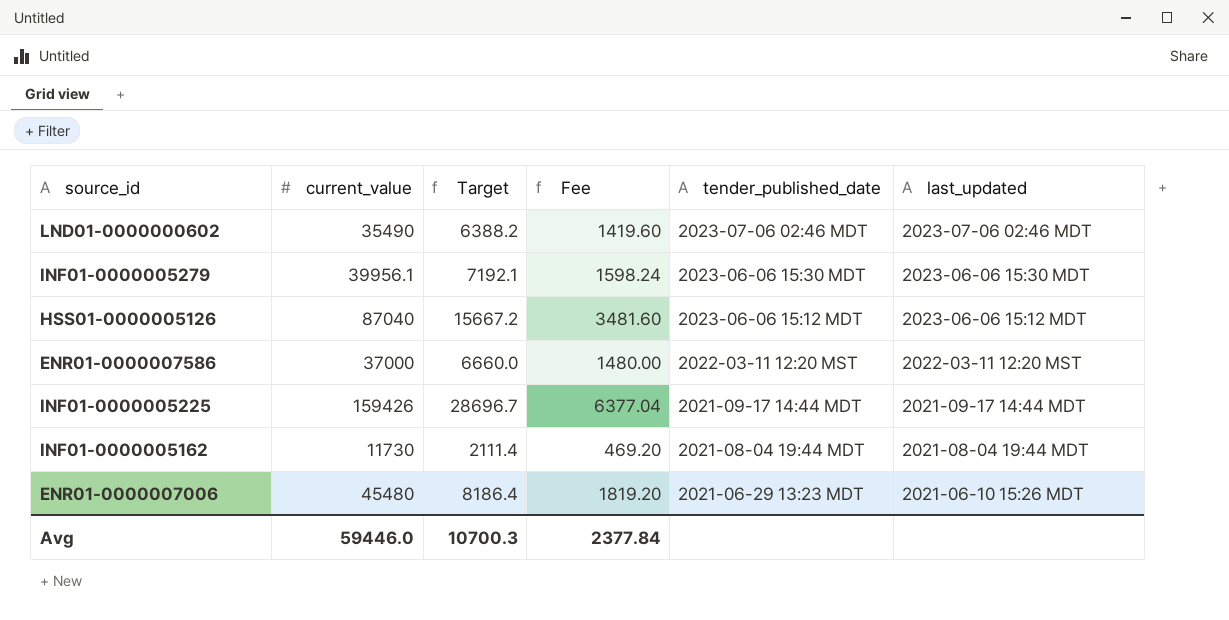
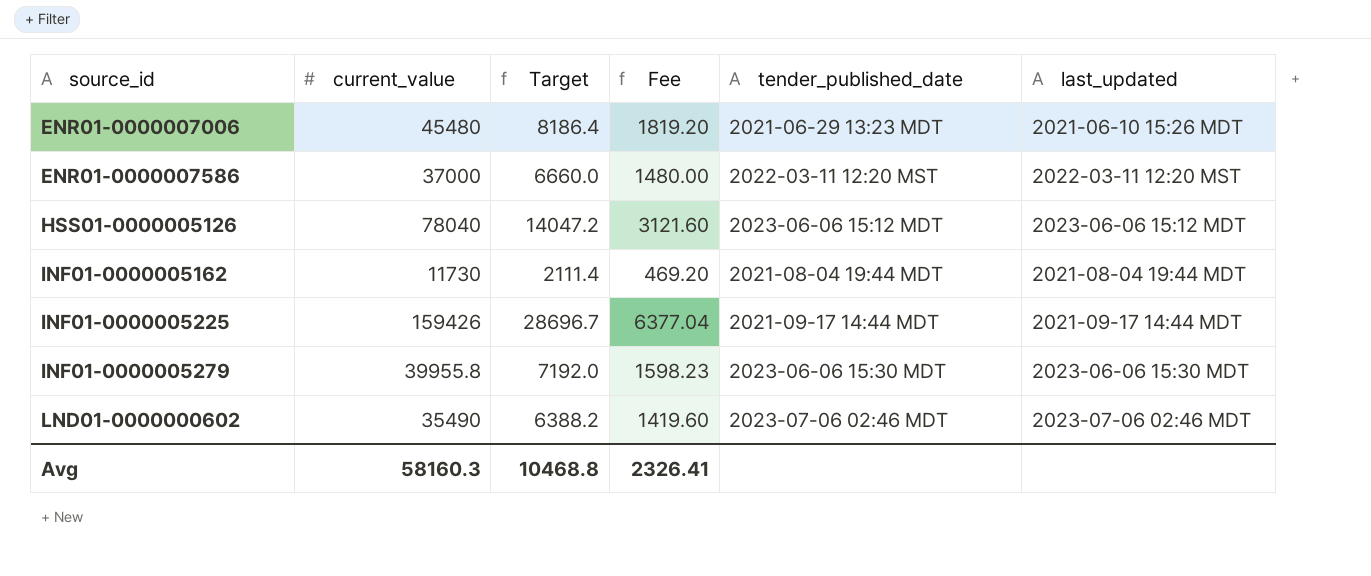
row order: tender_published_date descending -> source_id ascending
HSS01-0000005126 | current_value: 87040 -> 78040
HSS01-0000005126 | Target: 15667.2 -> 14047.2
HSS01-0000005126 | Fee: 3481.60 -> 3121.60
INF01-0000005279 | current_value: 39956.1 -> 39955.8
INF01-0000005279 | Target: 7192.1 -> 7192.0
INF01-0000005279 | Fee: 1598.24 -> 1598.23
Avg | current_value: 59446.0 -> 58160.3
Avg | Target: 10700.3 -> 10468.8
Avg | Fee: 2377.84 -> 2326.41

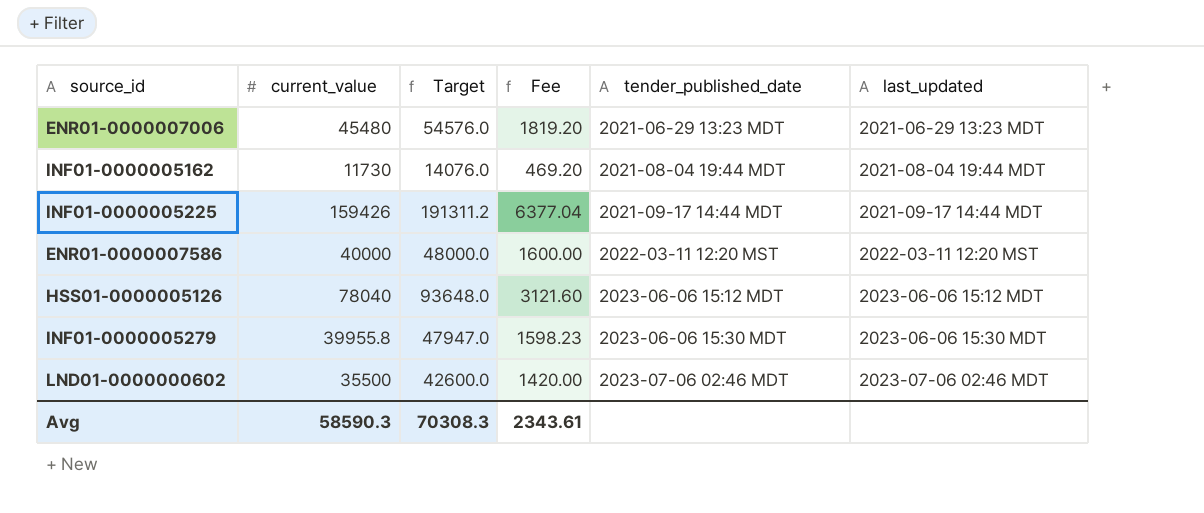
row order: source_id ascending -> tender_published_date ascending
column Target | formula: [current_value] * 0.18 -> [current_value] * 1.2
ENR01-0000007006 | last_updated: 2021-06-10 15:26 MDT -> 2021-06-29 13:23 MDT
ENR01-0000007586 | current_value: 37000 -> 40000
ENR01-0000007586 | Fee: 1480.00 -> 1600.00
LND01-0000000602 | current_value: 35490 -> 35500
LND01-0000000602 | Fee: 1419.60 -> 1420.00
Avg | current_value: 58160.3 -> 58590.3
Avg | Target: 10468.8 -> 70308.3
Avg | Fee: 2326.41 -> 2343.61

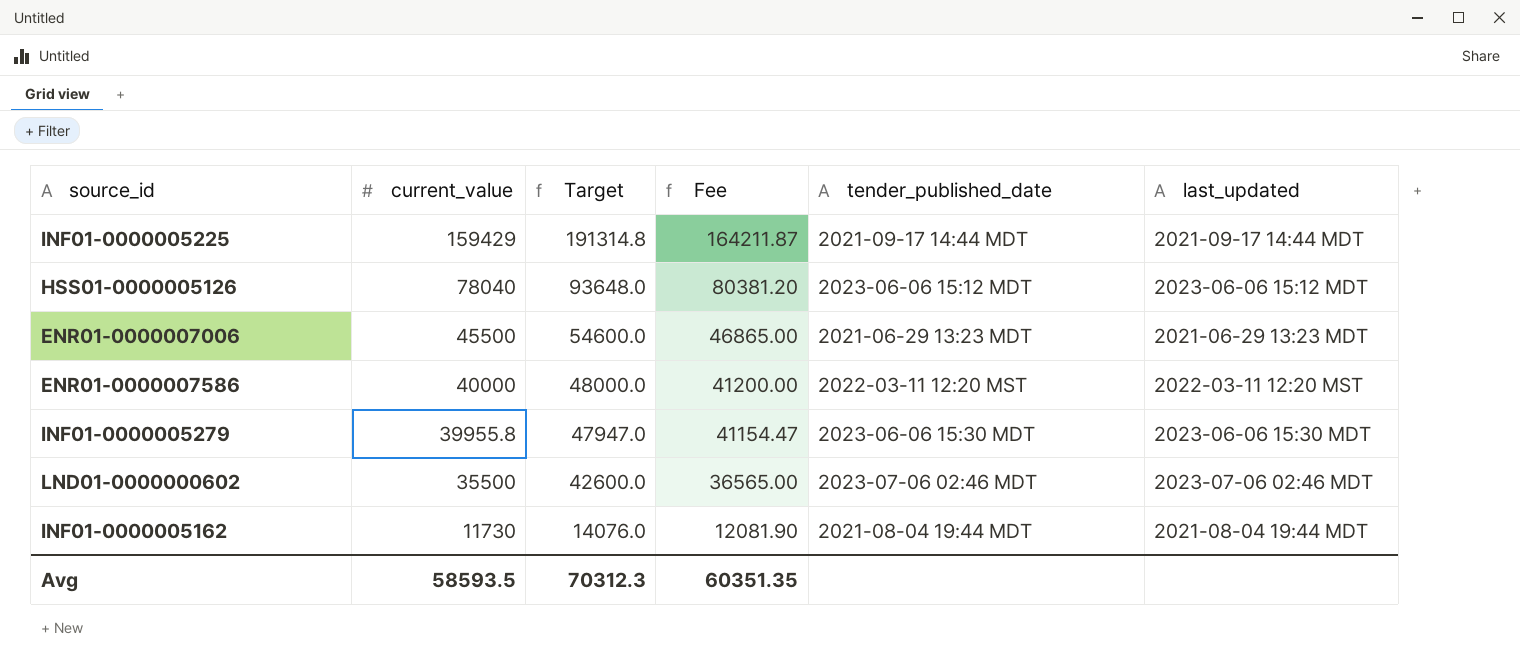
row order: tender_published_date ascending -> current_value descending
column Fee | formula: [current_value] * 0.04 -> [current_value] * 1.03
INF01-0000005225 | current_value: 159426 -> 159429
INF01-0000005225 | Target: 191311.2 -> 191314.8
ENR01-0000007006 | current_value: 45480 -> 45500
ENR01-0000007006 | Target: 54576.0 -> 54600.0
Avg | current_value: 58590.3 -> 58593.5
Avg | Target: 70308.3 -> 70312.3
Avg | Fee: 2343.61 -> 60351.35

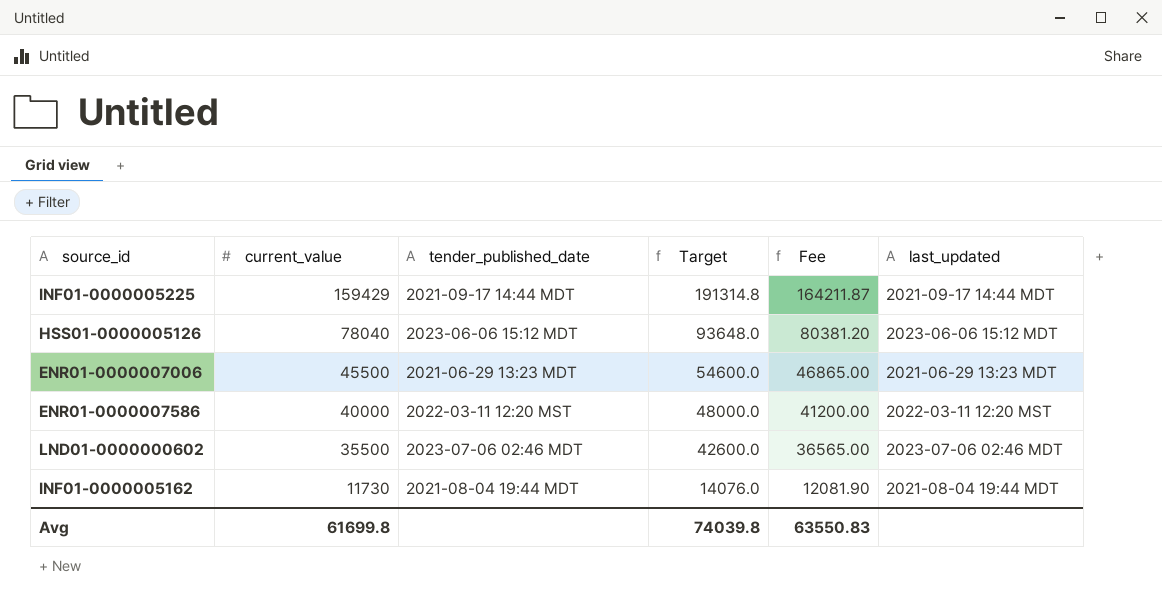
column tender_published_date | position: 5 -> 3
row INF01-0000005279: 39955.8 | 47947.0 | 41154.47 | 2023-06-06 15:30 MDT | 2023-06-06 15:30 MDT -> none
Avg | current_value: 58593.5 -> 61699.8
Avg | Target: 70312.3 -> 74039.8
Avg | Fee: 60351.35 -> 63550.83

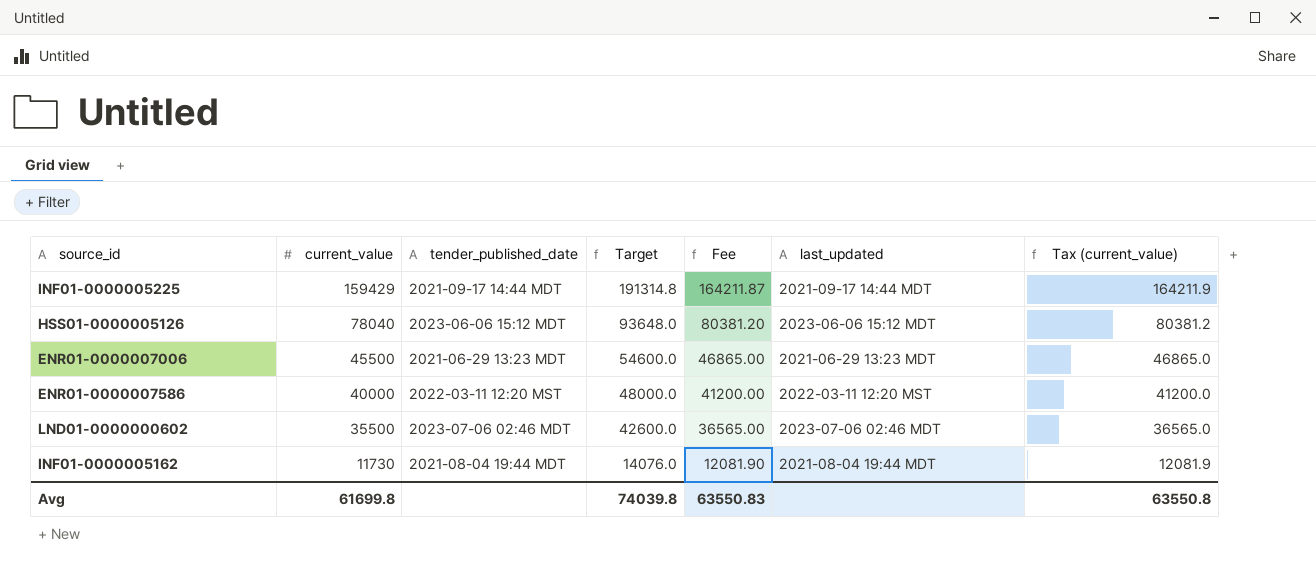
column Tax (current_value) | formula: none -> [current_value] * 1.03

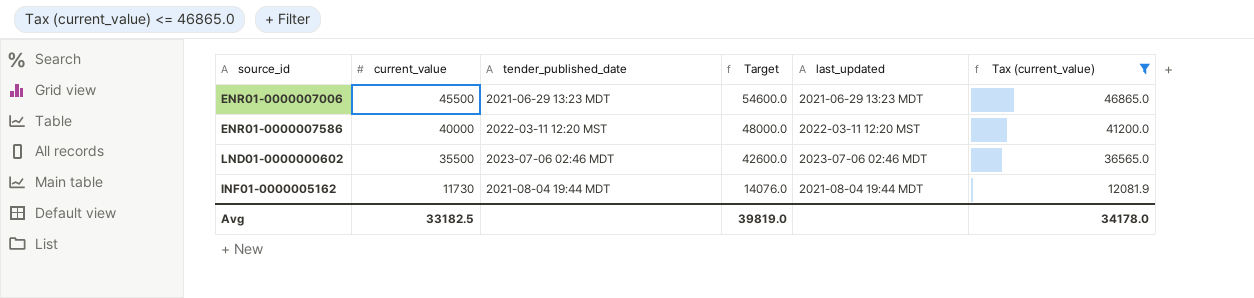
filter: none -> Tax (current_value) <= 46865.0
column Fee | formula: [current_value] * 1.03 -> none
Avg | current_value: 61699.8 -> 33182.5
Avg | Target: 74039.8 -> 39819.0
Avg | Tax (current_value): 63550.8 -> 34178.0

